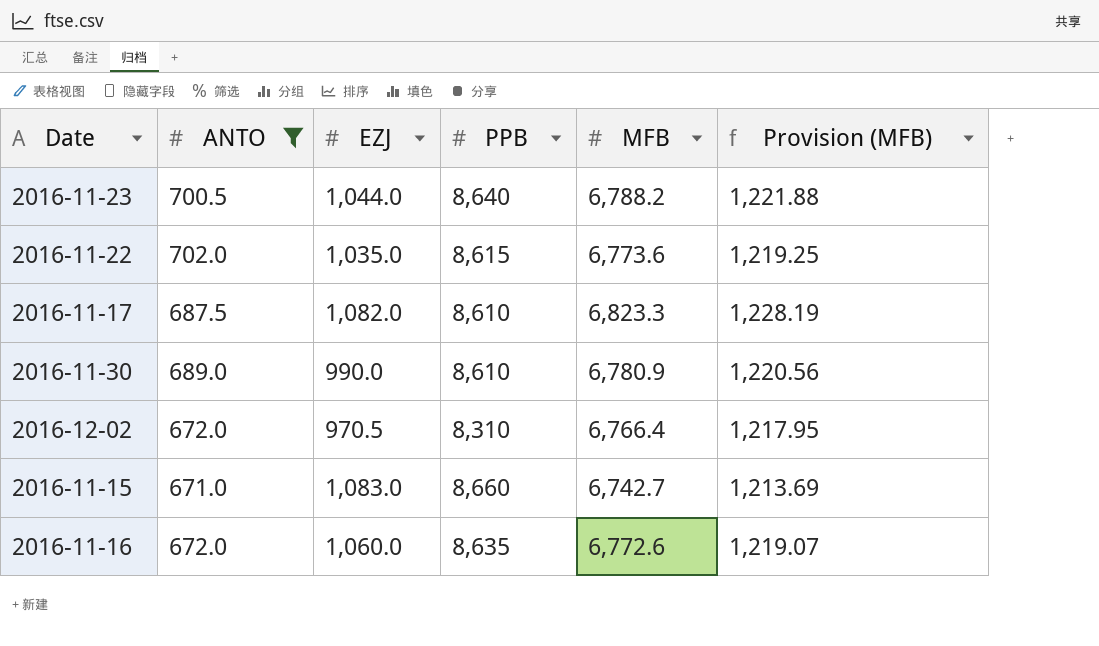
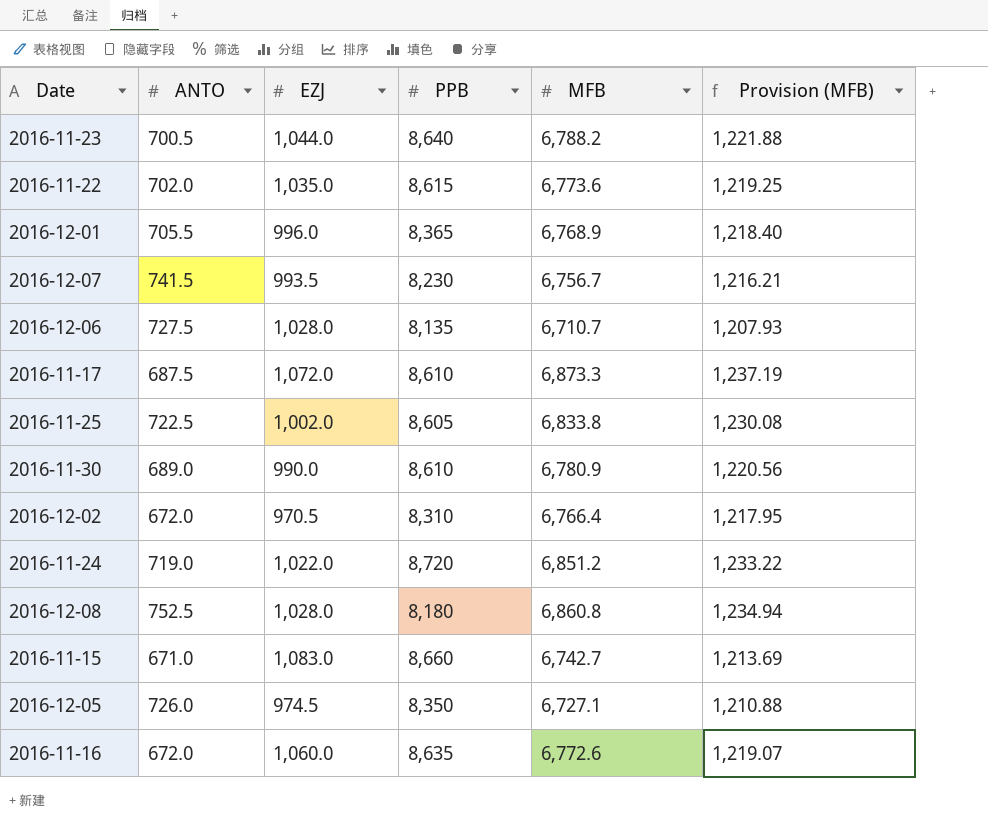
filter: ANTO <= 702.0 -> none
2016-11-17 | EZJ: 1,082.0 -> 1,072.0
2016-11-17 | MFB: 6,823.3 -> 6,873.3
2016-11-17 | Provision (MFB): 1,228.19 -> 1,237.19

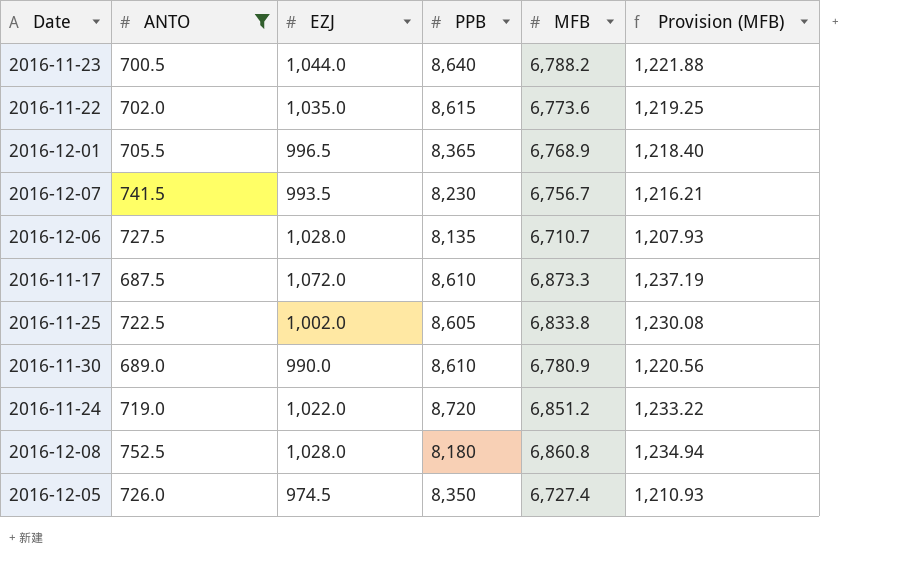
filter: none -> ANTO >= 687.5
2016-12-01 | EZJ: 996.0 -> 996.5
2016-12-05 | MFB: 6,727.1 -> 6,727.4
2016-12-05 | Provision (MFB): 1,210.88 -> 1,210.93

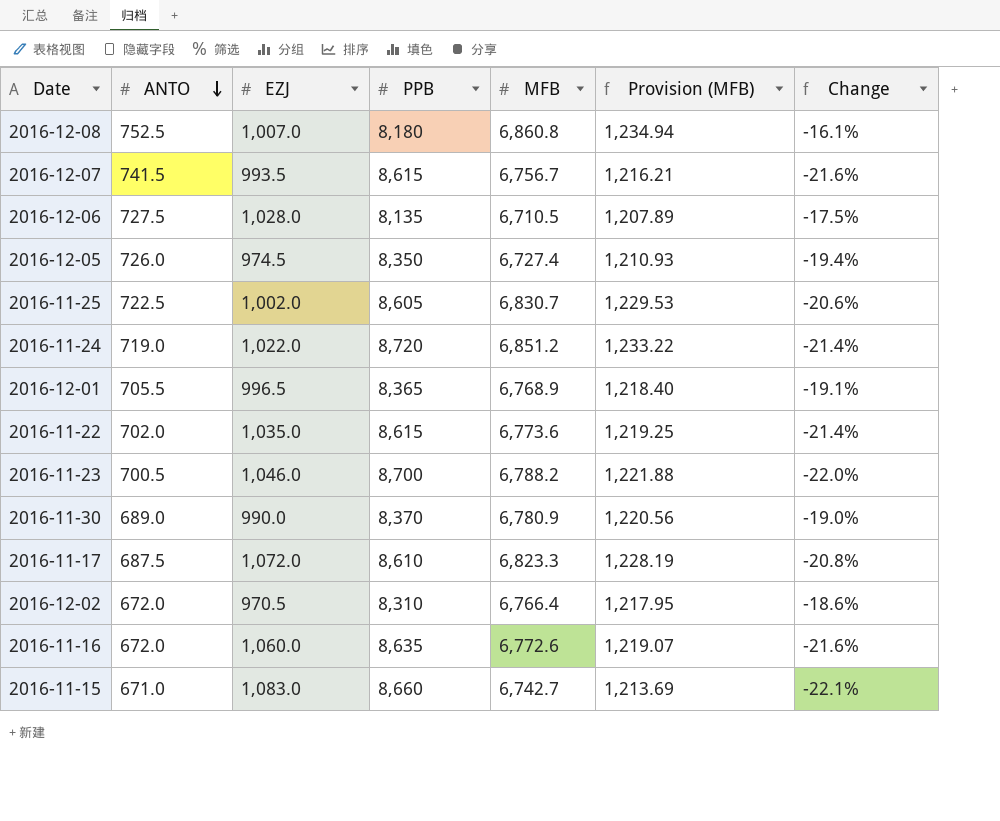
filter: ANTO >= 687.5 -> none
row order: none -> ANTO descending
column Change | formula: none -> ([MFB] - [PPB]) / [PPB]
2016-12-08 | EZJ: 1,028.0 -> 1,007.0
2016-12-07 | PPB: 8,230 -> 8,615
2016-12-06 | MFB: 6,710.7 -> 6,710.5
2016-12-06 | Provision (MFB): 1,207.93 -> 1,207.89
2016-11-25 | MFB: 6,833.8 -> 6,830.7
2016-11-25 | Provision (MFB): 1,230.08 -> 1,229.53
2016-11-23 | EZJ: 1,044.0 -> 1,046.0
2016-11-23 | PPB: 8,640 -> 8,700
2016-11-30 | PPB: 8,610 -> 8,370
2016-11-17 | MFB: 6,873.3 -> 6,823.3
2016-11-17 | Provision (MFB): 1,237.19 -> 1,228.19

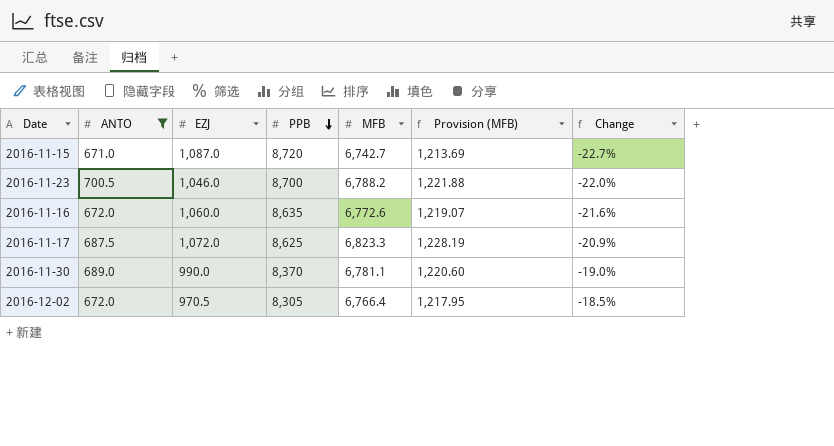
filter: none -> ANTO <= 700.5
row order: ANTO descending -> PPB descending
2016-11-15 | EZJ: 1,083.0 -> 1,087.0
2016-11-15 | PPB: 8,660 -> 8,720
2016-11-15 | Change: -22.1% -> -22.7%
2016-11-17 | PPB: 8,610 -> 8,625
2016-11-17 | Change: -20.8% -> -20.9%
2016-11-30 | MFB: 6,780.9 -> 6,781.1
2016-11-30 | Provision (MFB): 1,220.56 -> 1,220.60
2016-12-02 | PPB: 8,310 -> 8,305
2016-12-02 | Change: -18.6% -> -18.5%

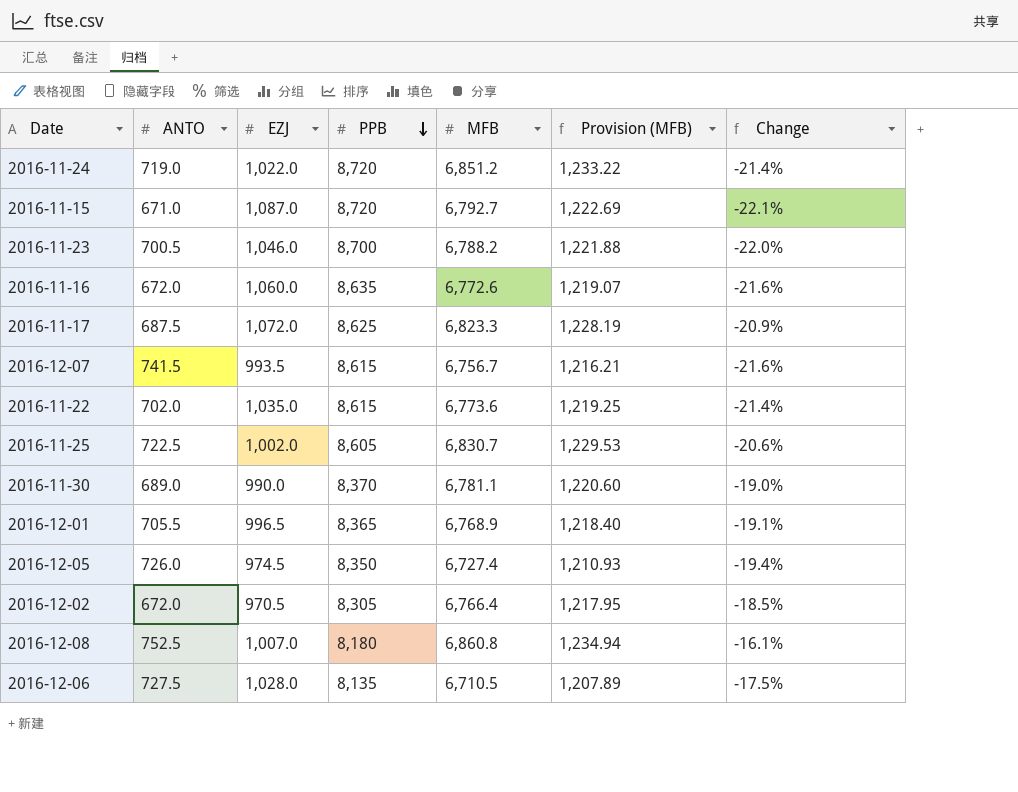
filter: ANTO <= 700.5 -> none
2016-11-15 | MFB: 6,742.7 -> 6,792.7
2016-11-15 | Provision (MFB): 1,213.69 -> 1,222.69
2016-11-15 | Change: -22.7% -> -22.1%

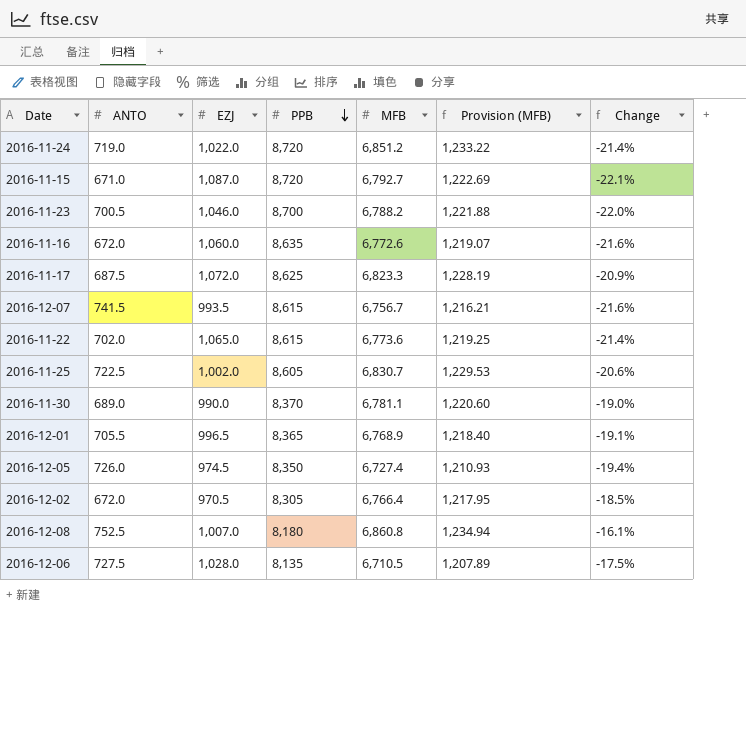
2016-11-22 | EZJ: 1,035.0 -> 1,065.0

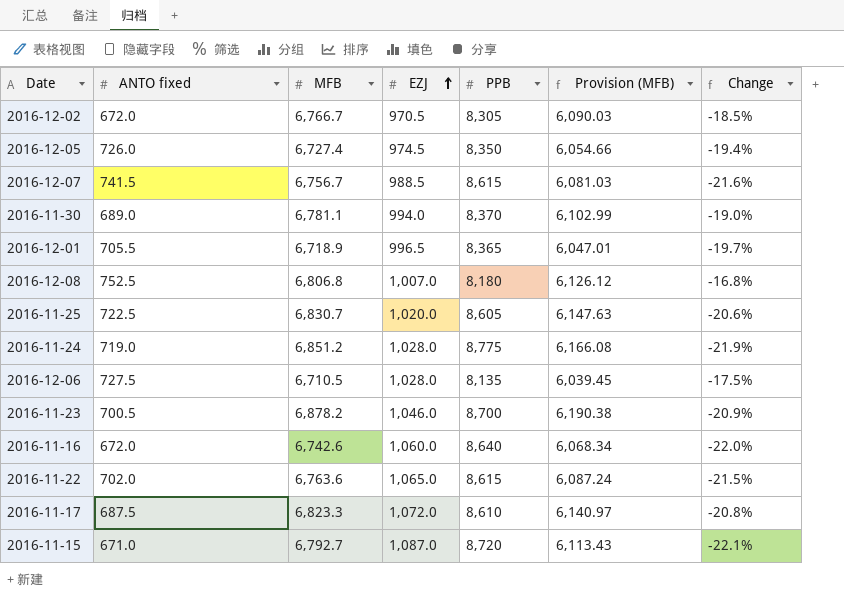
row order: PPB descending -> EZJ ascending
column name: ANTO -> ANTO fixed
column MFB | position: 5 -> 3
column Provision (MFB) | formula: [MFB] * 0.18 -> [MFB] * 0.9
2016-12-02 | MFB: 6,766.4 -> 6,766.7
2016-12-07 | EZJ: 993.5 -> 988.5
2016-11-30 | EZJ: 990.0 -> 994.0
2016-12-01 | MFB: 6,768.9 -> 6,718.9
2016-12-01 | Change: -19.1% -> -19.7%
2016-12-08 | MFB: 6,860.8 -> 6,806.8
2016-12-08 | Change: -16.1% -> -16.8%
2016-11-25 | EZJ: 1,002.0 -> 1,020.0
2016-11-24 | EZJ: 1,022.0 -> 1,028.0
2016-11-24 | PPB: 8,720 -> 8,775
2016-11-24 | Change: -21.4% -> -21.9%
2016-11-23 | MFB: 6,788.2 -> 6,878.2
2016-11-23 | Change: -22.0% -> -20.9%
2016-11-16 | MFB: 6,772.6 -> 6,742.6
2016-11-16 | PPB: 8,635 -> 8,640
2016-11-16 | Change: -21.6% -> -22.0%
2016-11-22 | MFB: 6,773.6 -> 6,763.6
2016-11-22 | Change: -21.4% -> -21.5%
2016-11-17 | PPB: 8,625 -> 8,610
2016-11-17 | Change: -20.9% -> -20.8%

